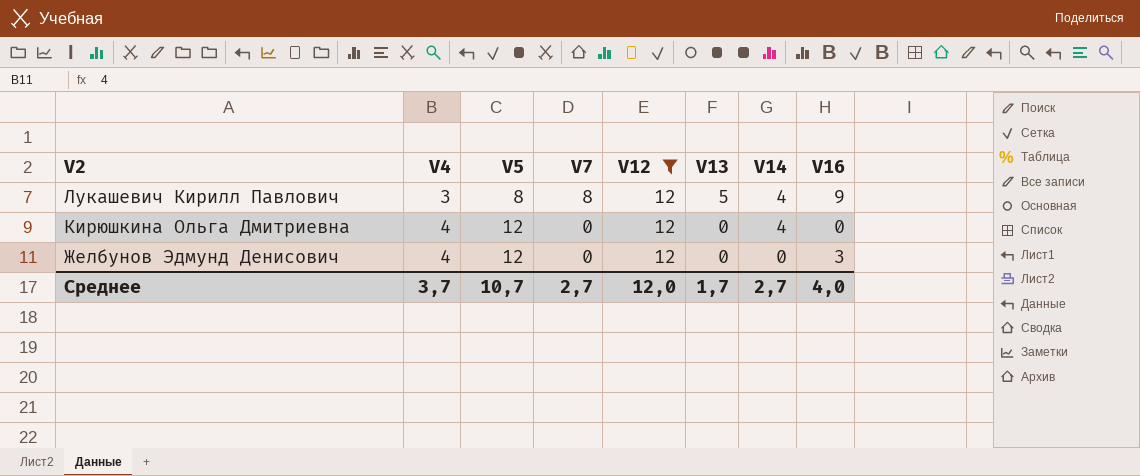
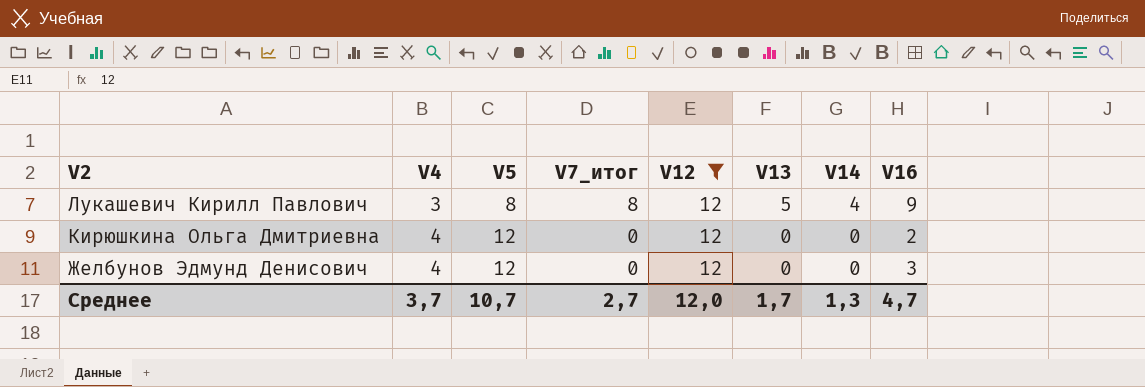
column name: V7 -> V7_итог
Кирюшкина Ольга Дмитриевна | V14: 4 -> 0
Кирюшкина Ольга Дмитриевна | V16: 0 -> 2
Среднее | V14: 2,7 -> 1,3
Среднее | V16: 4,0 -> 4,7

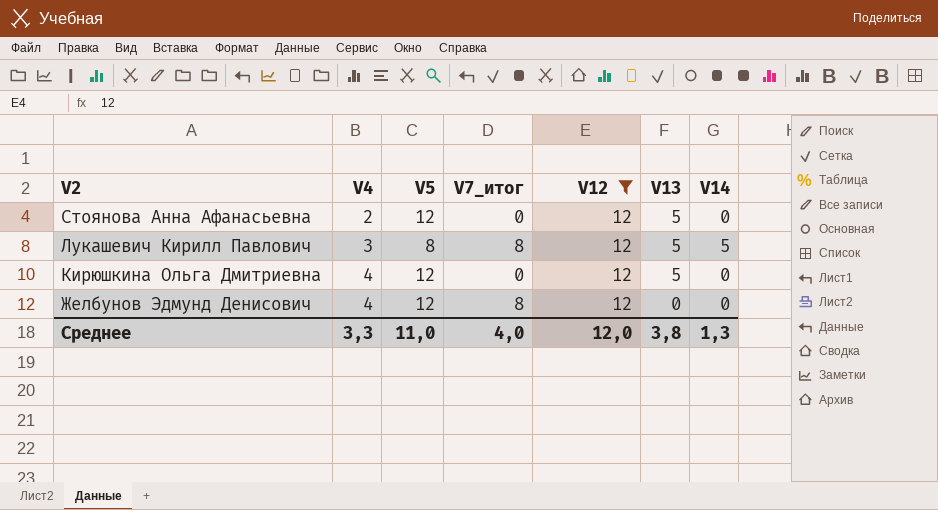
column V16 | position: 8 -> none
row Стоянова Анна Афанасьевна: none -> 2 | 12 | 0 | 12 | 5 | 0
Лукашевич Кирилл Павлович | V14: 4 -> 5
Кирюшкина Ольга Дмитриевна | V13: 0 -> 5
Желбунов Эдмунд Денисович | V7_итог: 0 -> 8
Среднее | V4: 3,7 -> 3,3
Среднее | V5: 10,7 -> 11,0
Среднее | V7_итог: 2,7 -> 4,0
Среднее | V13: 1,7 -> 3,8

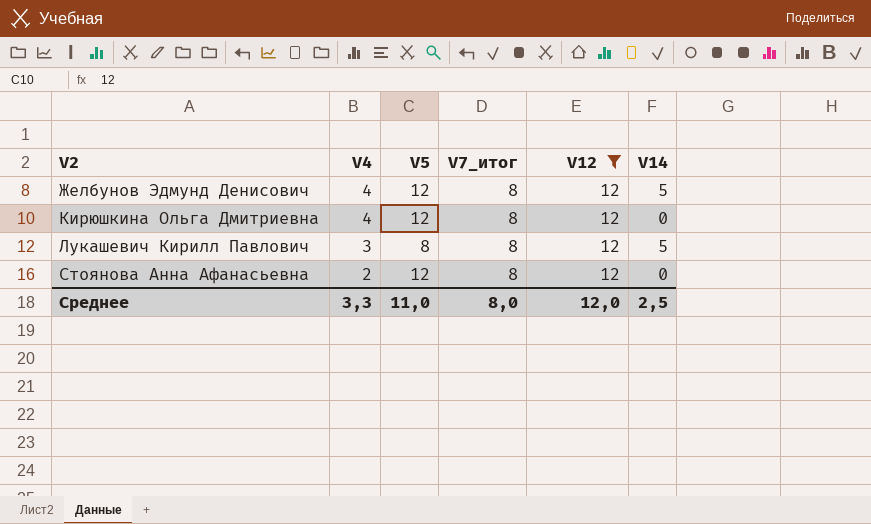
row order: V2 descending -> V2 ascending
column V13 | position: 6 -> none
Желбунов Эдмунд Денисович | V14: 0 -> 5
Кирюшкина Ольга Дмитриевна | V7_итог: 0 -> 8
Стоянова Анна Афанасьевна | V7_итог: 0 -> 8
Среднее | V7_итог: 4,0 -> 8,0
Среднее | V14: 1,3 -> 2,5

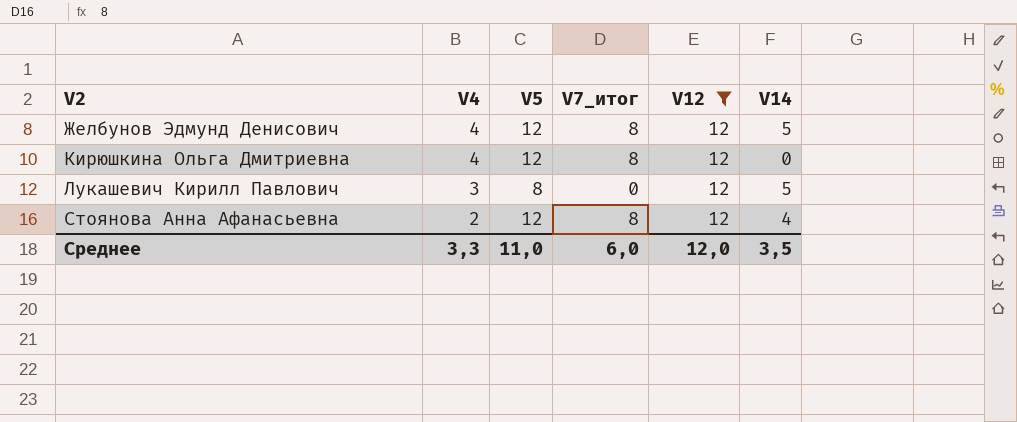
Лукашевич Кирилл Павлович | V7_итог: 8 -> 0
Стоянова Анна Афанасьевна | V14: 0 -> 4
Среднее | V7_итог: 8,0 -> 6,0
Среднее | V14: 2,5 -> 3,5

